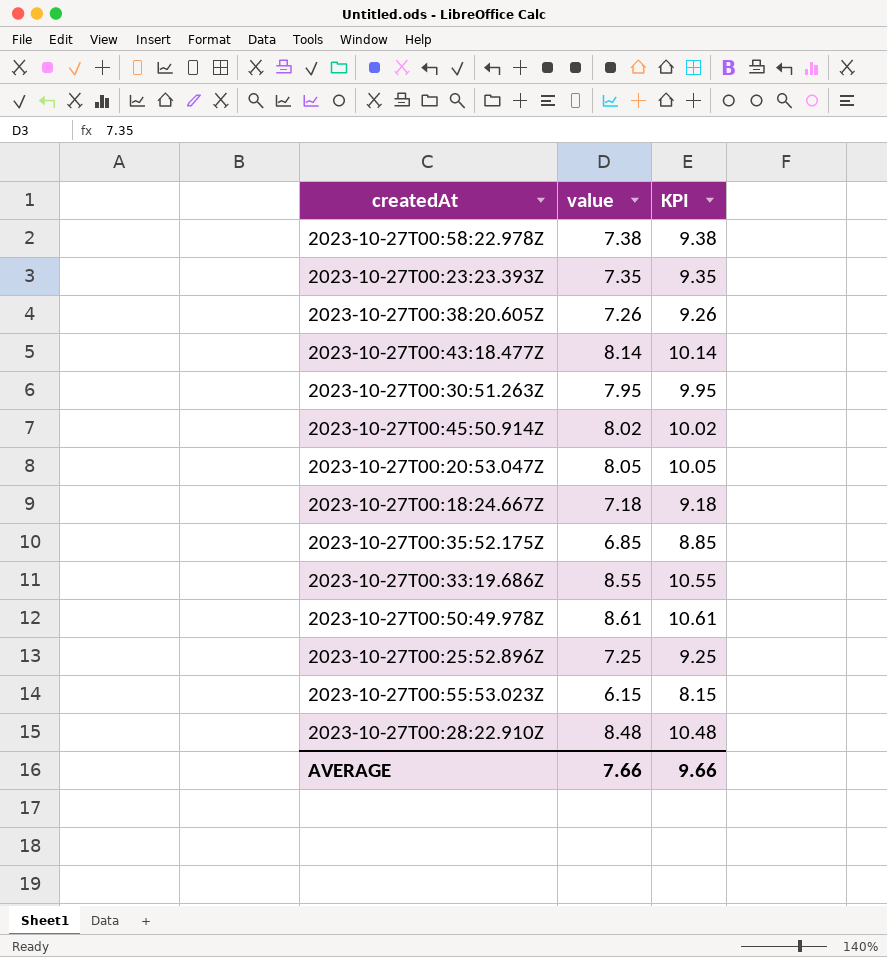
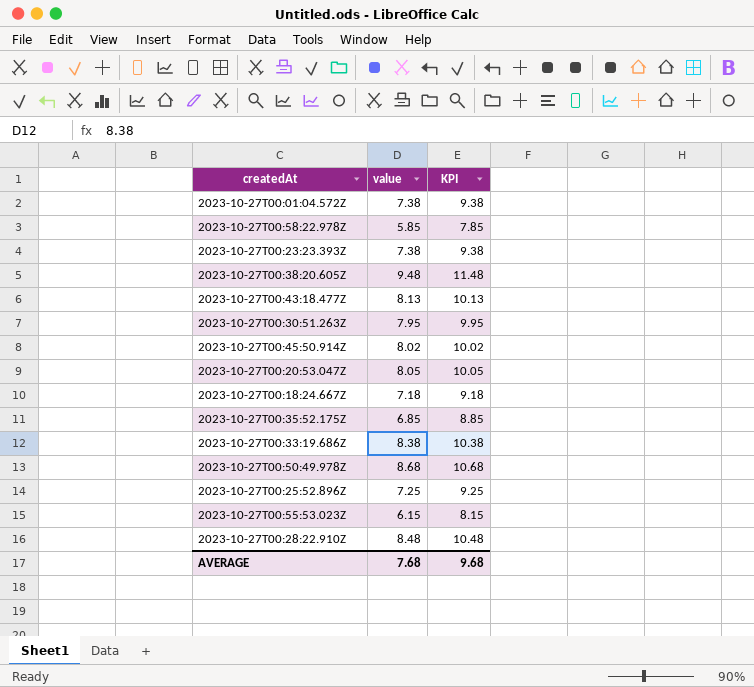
row 2023-10-27T00:01:04.572Z: none -> 7.38 | 9.38
2023-10-27T00:58:22.978Z | value: 7.38 -> 5.85
2023-10-27T00:58:22.978Z | KPI: 9.38 -> 7.85
2023-10-27T00:23:23.393Z | value: 7.35 -> 7.38
2023-10-27T00:23:23.393Z | KPI: 9.35 -> 9.38
2023-10-27T00:38:20.605Z | value: 7.26 -> 9.48
2023-10-27T00:38:20.605Z | KPI: 9.26 -> 11.48
2023-10-27T00:43:18.477Z | value: 8.14 -> 8.13
2023-10-27T00:43:18.477Z | KPI: 10.14 -> 10.13
2023-10-27T00:33:19.686Z | value: 8.55 -> 8.38
2023-10-27T00:33:19.686Z | KPI: 10.55 -> 10.38
2023-10-27T00:50:49.978Z | value: 8.61 -> 8.68
2023-10-27T00:50:49.978Z | KPI: 10.61 -> 10.68
AVERAGE | value: 7.66 -> 7.68
AVERAGE | KPI: 9.66 -> 9.68

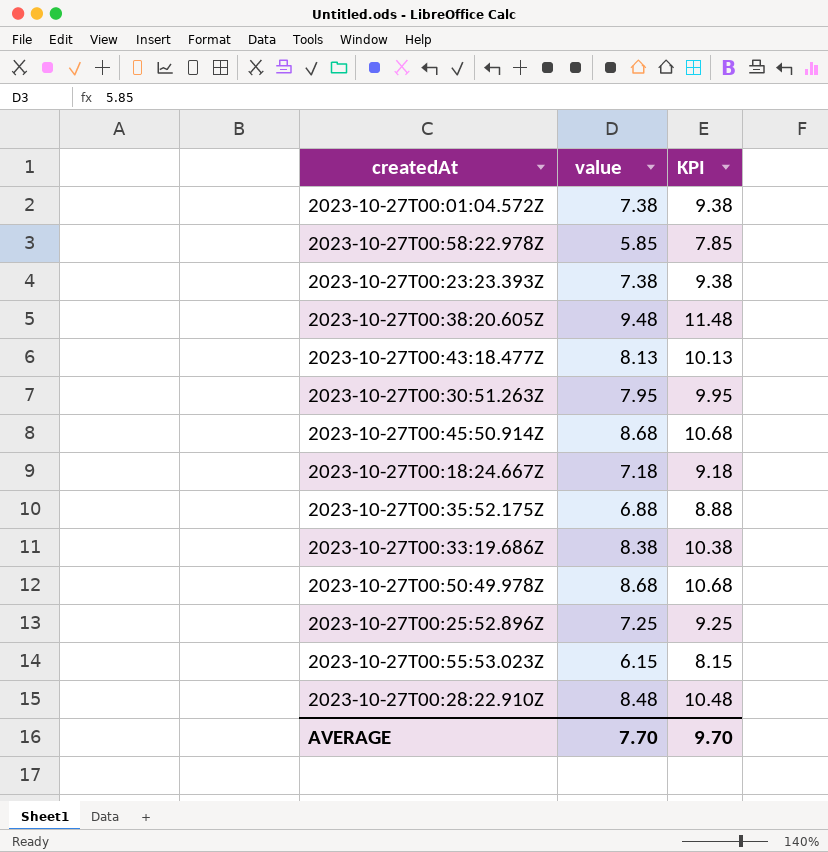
row 2023-10-27T00:20:53.047Z: 8.05 | 10.05 -> none
2023-10-27T00:45:50.914Z | value: 8.02 -> 8.68
2023-10-27T00:45:50.914Z | KPI: 10.02 -> 10.68
2023-10-27T00:35:52.175Z | value: 6.85 -> 6.88
2023-10-27T00:35:52.175Z | KPI: 8.85 -> 8.88
AVERAGE | value: 7.68 -> 7.70
AVERAGE | KPI: 9.68 -> 9.70

